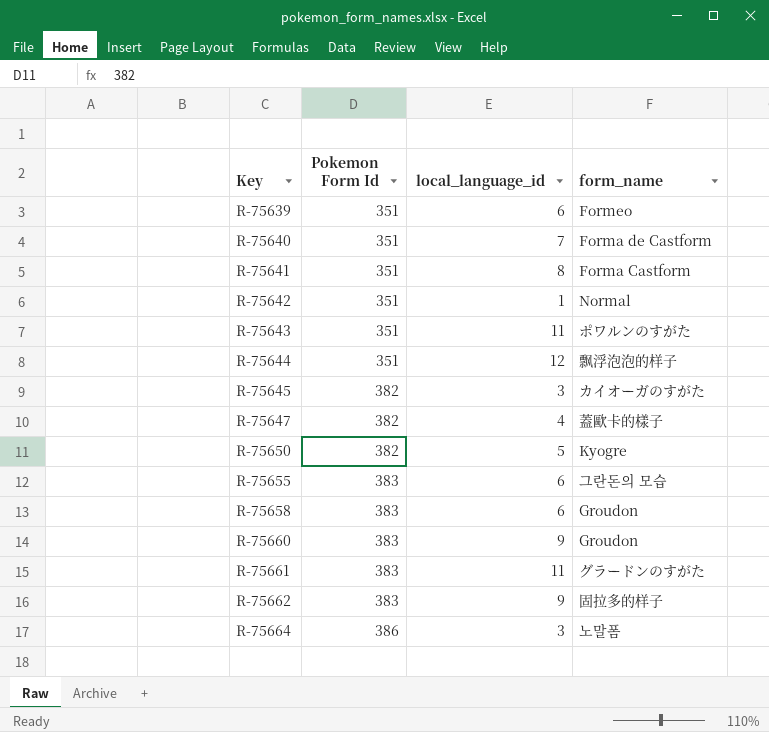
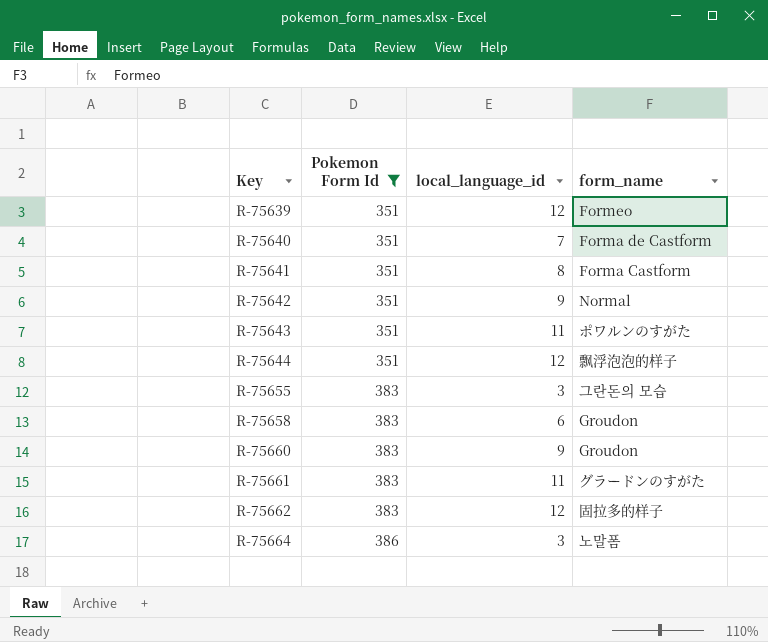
filter: none -> Pokemon Form Id != 382
R-75639 | local_language_id: 6 -> 12
R-75642 | local_language_id: 1 -> 9
R-75655 | local_language_id: 6 -> 3
R-75662 | local_language_id: 9 -> 12

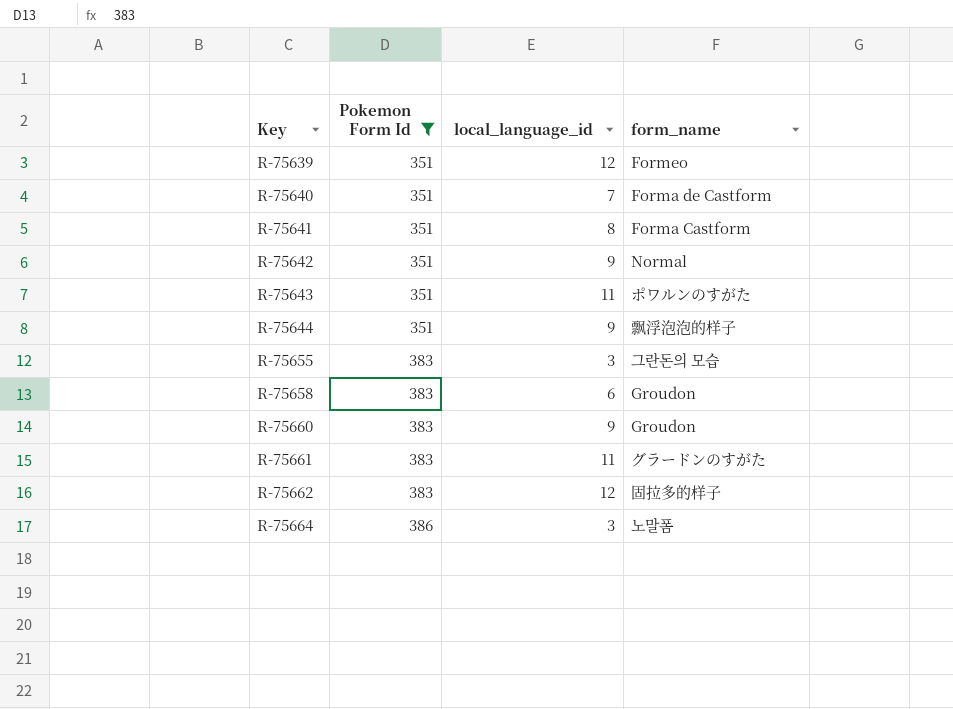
R-75644 | local_language_id: 12 -> 9

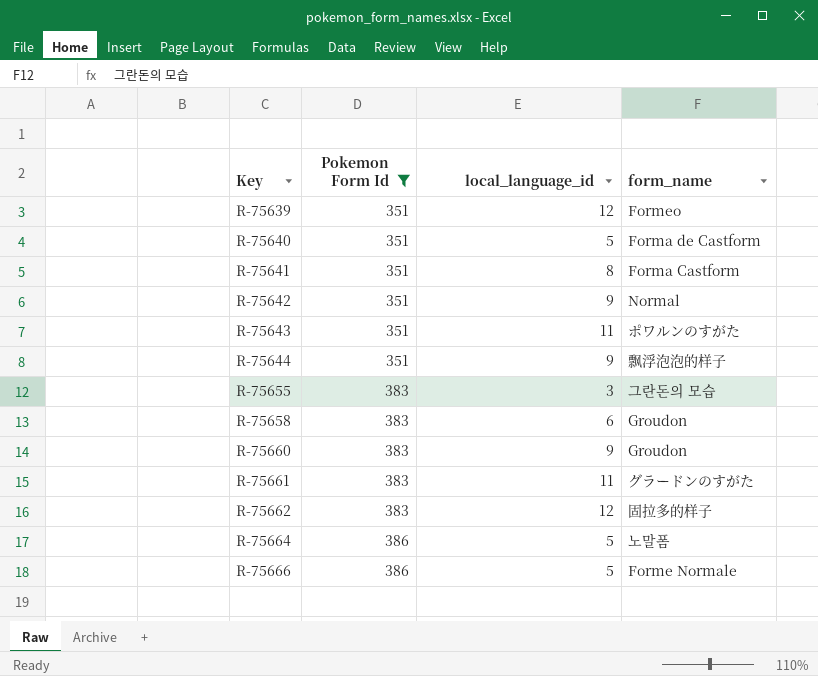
R-75640 | local_language_id: 7 -> 5
R-75664 | local_language_id: 3 -> 5
row R-75666: none -> 386 | 5 | Forme Normale

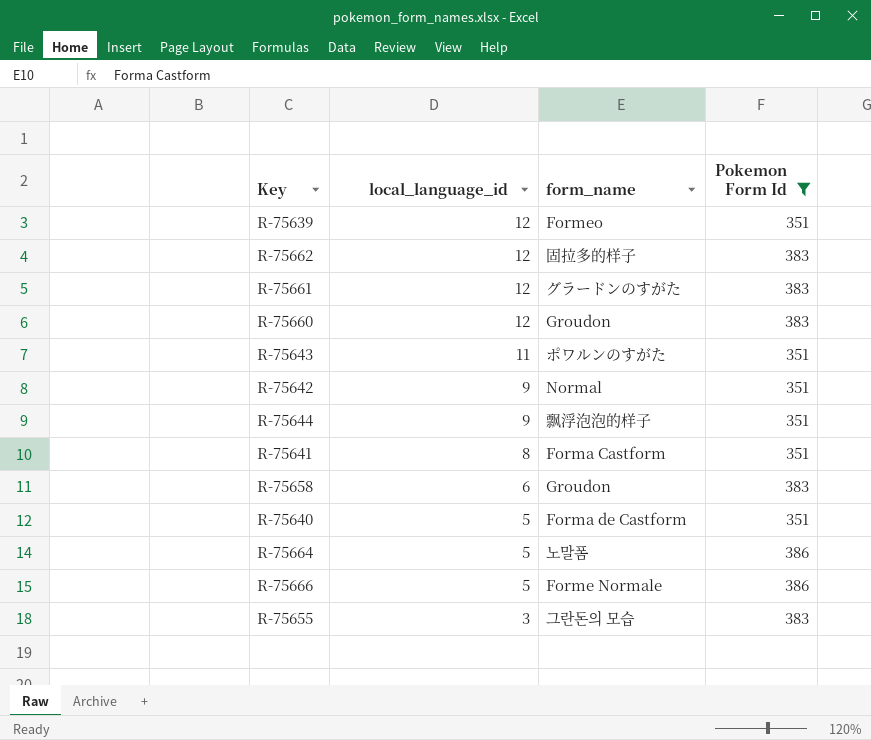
row order: Key ascending -> local_language_id descending
column Pokemon Form Id | position: 2 -> 4
R-75661 | local_language_id: 11 -> 12
R-75660 | local_language_id: 9 -> 12

